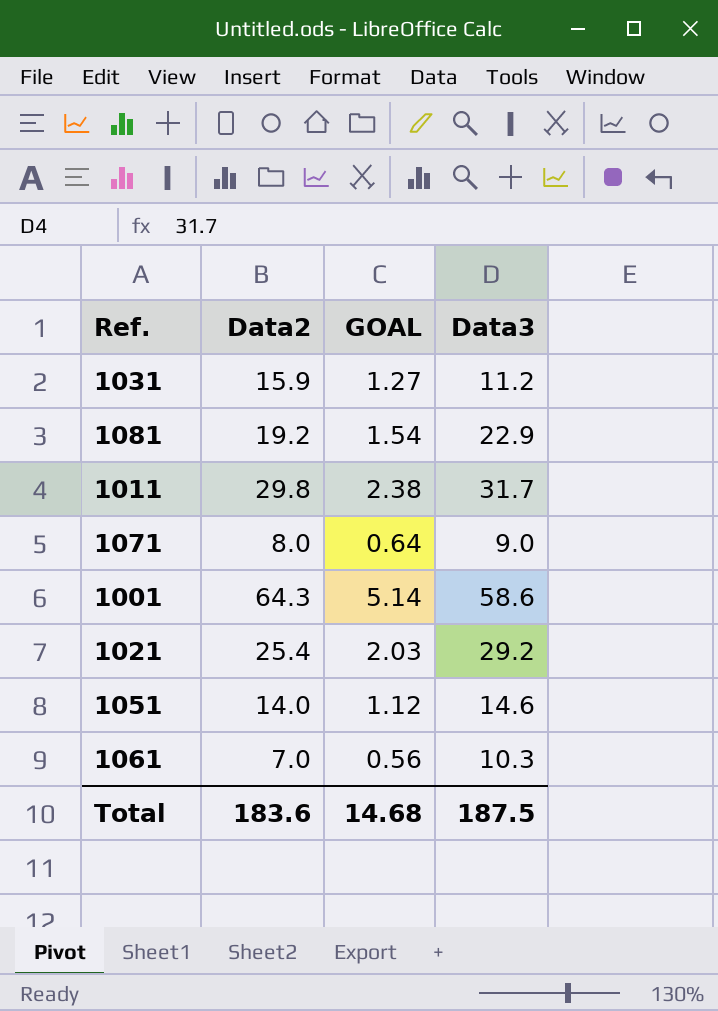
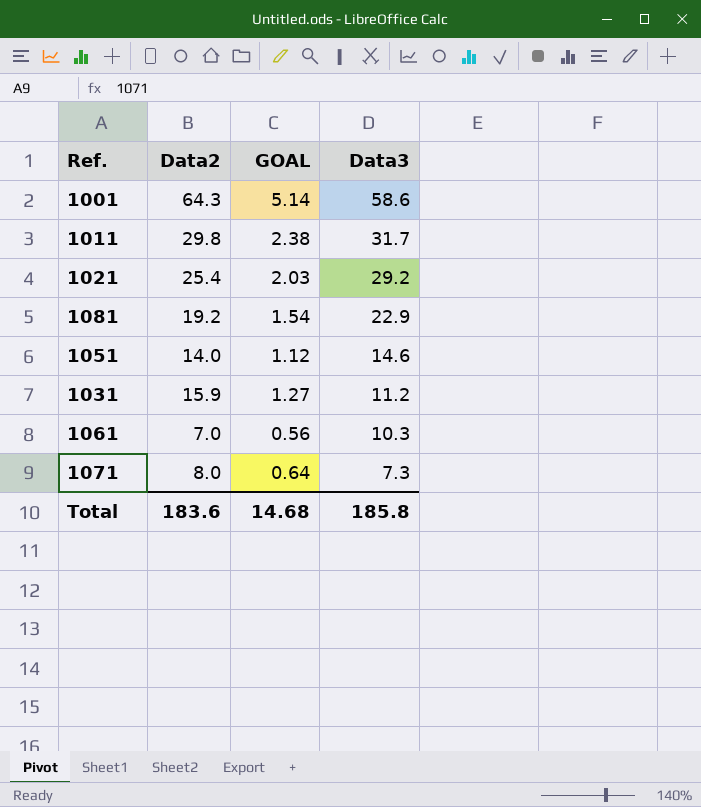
row order: none -> Data3 descending
1071 | Data3: 9.0 -> 7.3
Total | Data3: 187.5 -> 185.8

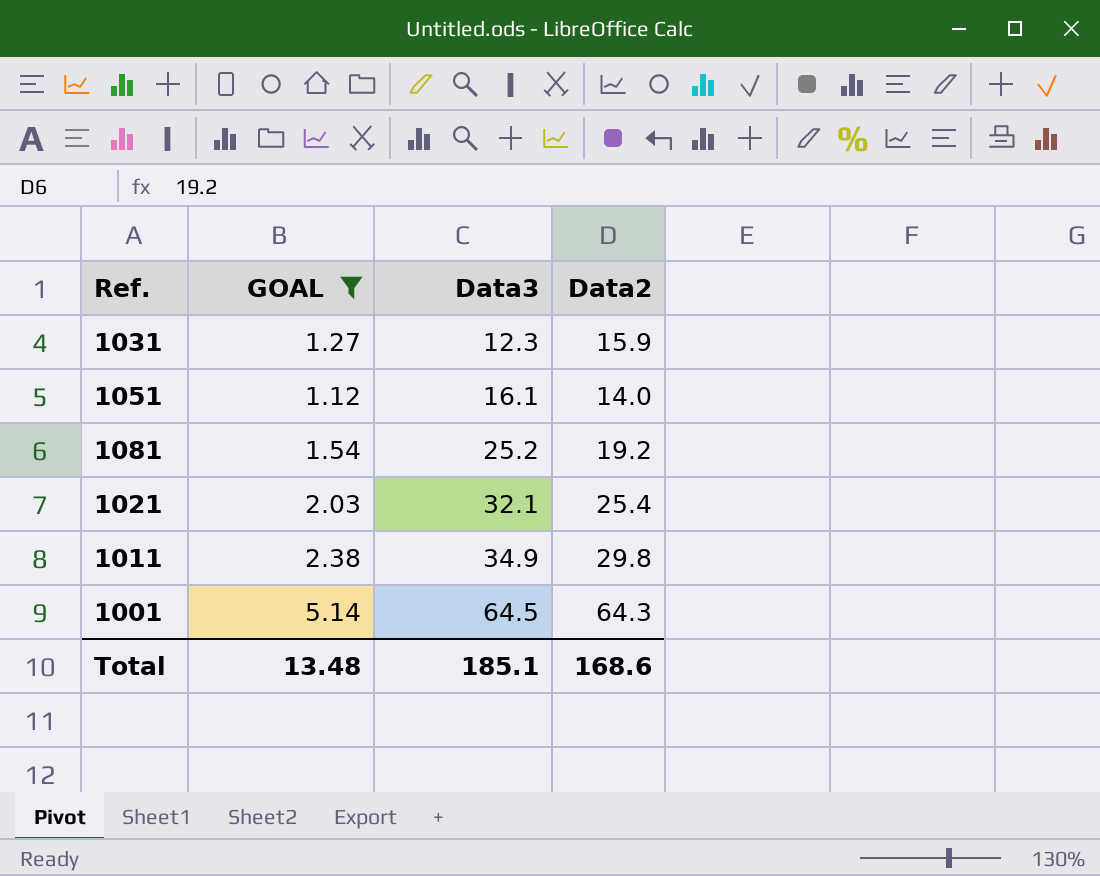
filter: none -> GOAL >= 1.12
row order: Data3 descending -> Data3 ascending
column Data2 | position: 2 -> 4
1031 | Data3: 11.2 -> 12.3
1051 | Data3: 14.6 -> 16.1
1081 | Data3: 22.9 -> 25.2
1021 | Data3: 29.2 -> 32.1
1011 | Data3: 31.7 -> 34.9
1001 | Data3: 58.6 -> 64.5
Total | GOAL: 14.68 -> 13.48
Total | Data3: 185.8 -> 185.1
Total | Data2: 183.6 -> 168.6

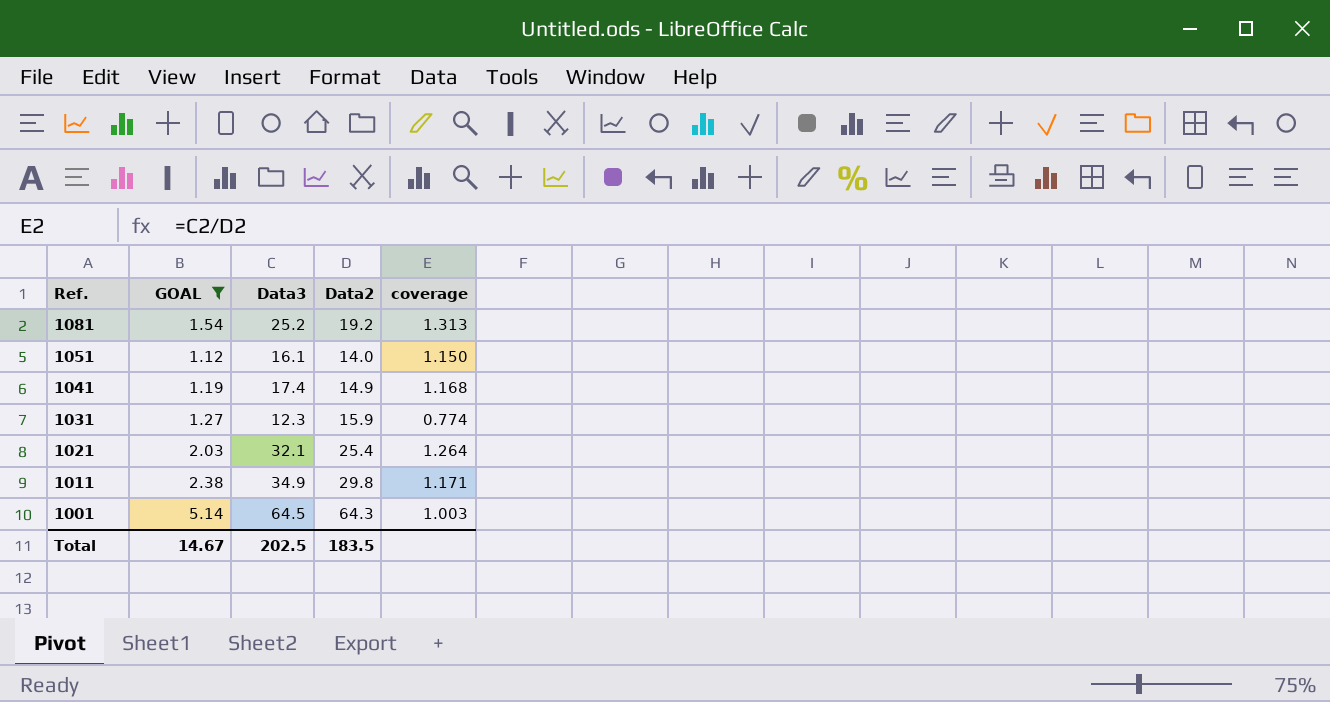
row order: Data3 ascending -> Ref. descending
column coverage | formula: none -> [Data3] / [Data2]
row 1041: none -> 1.19 | 17.4 | 14.9 | 1.168
Total | GOAL: 13.48 -> 14.67
Total | Data3: 185.1 -> 202.5
Total | Data2: 168.6 -> 183.5

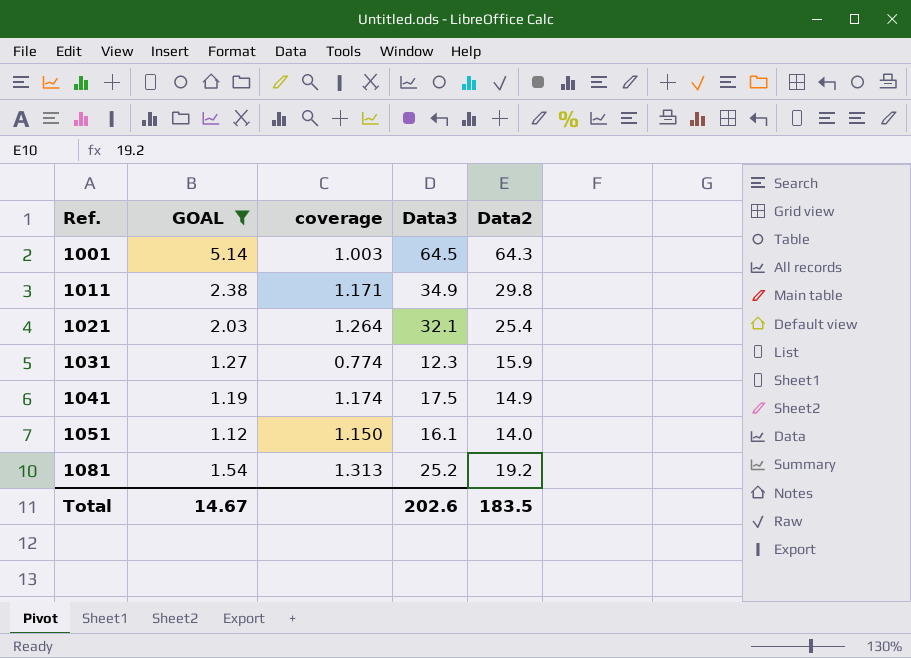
row order: Ref. descending -> Ref. ascending
column coverage | position: 5 -> 3
1041 | coverage: 1.168 -> 1.174
1041 | Data3: 17.4 -> 17.5
Total | Data3: 202.5 -> 202.6

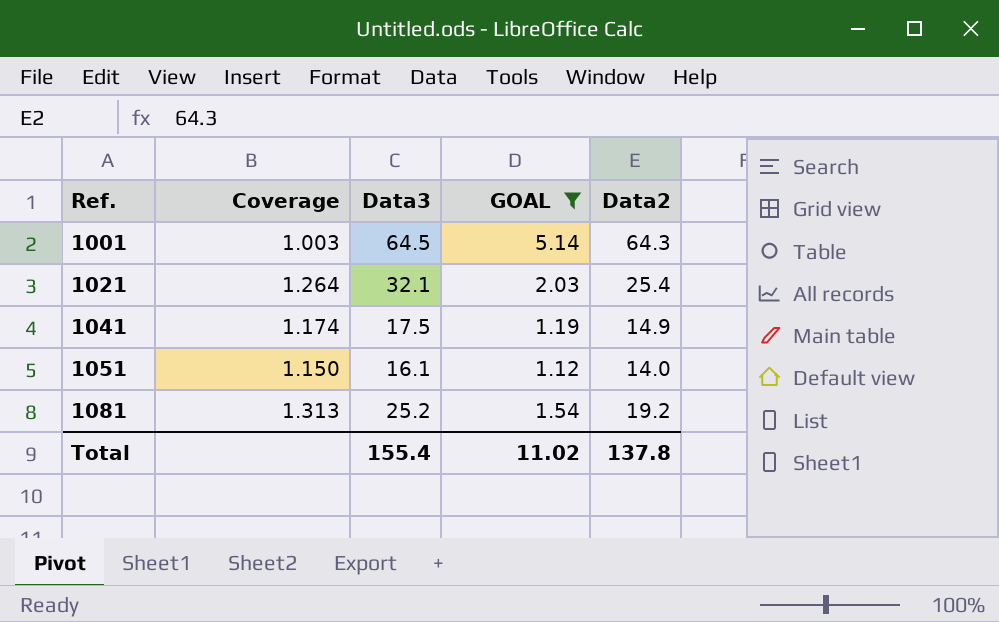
column name: coverage -> Coverage
column GOAL | position: 2 -> 4
row 1011: 2.38 | 1.171 | 34.9 | 29.8 -> none
row 1031: 1.27 | 0.774 | 12.3 | 15.9 -> none
Total | Data3: 202.6 -> 155.4
Total | GOAL: 14.67 -> 11.02
Total | Data2: 183.5 -> 137.8

